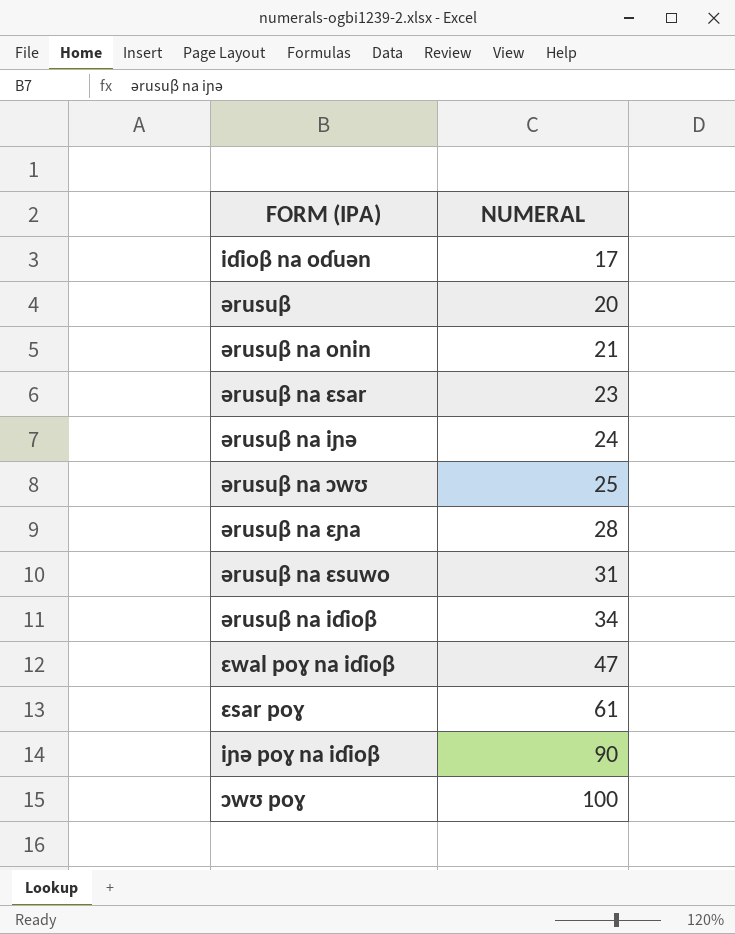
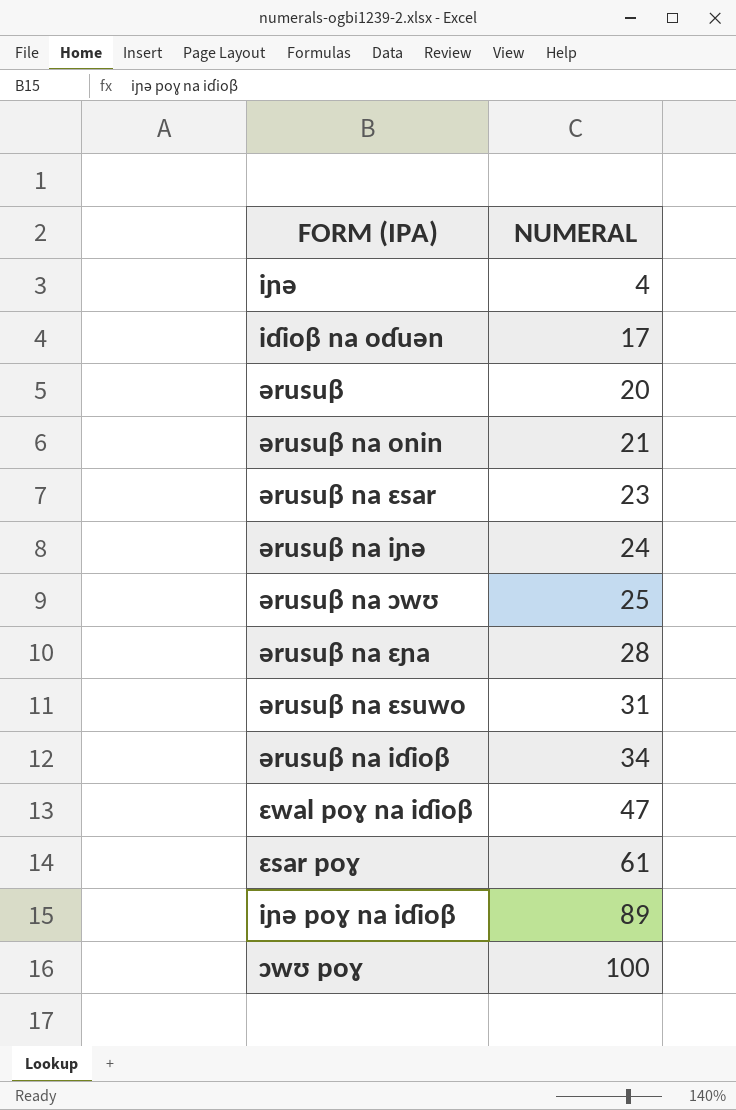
row iɲə: none -> 4
iɲə poɣ na iɗioβ | NUMERAL: 90 -> 89

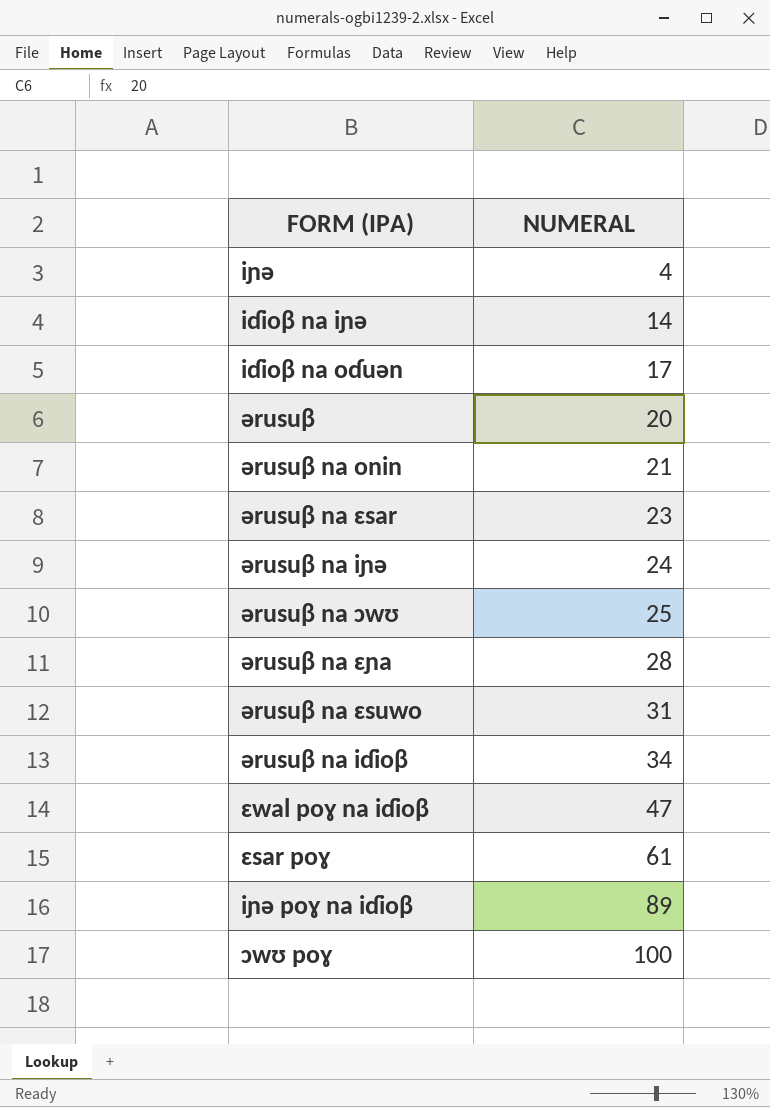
row iɗioβ na iɲə: none -> 14

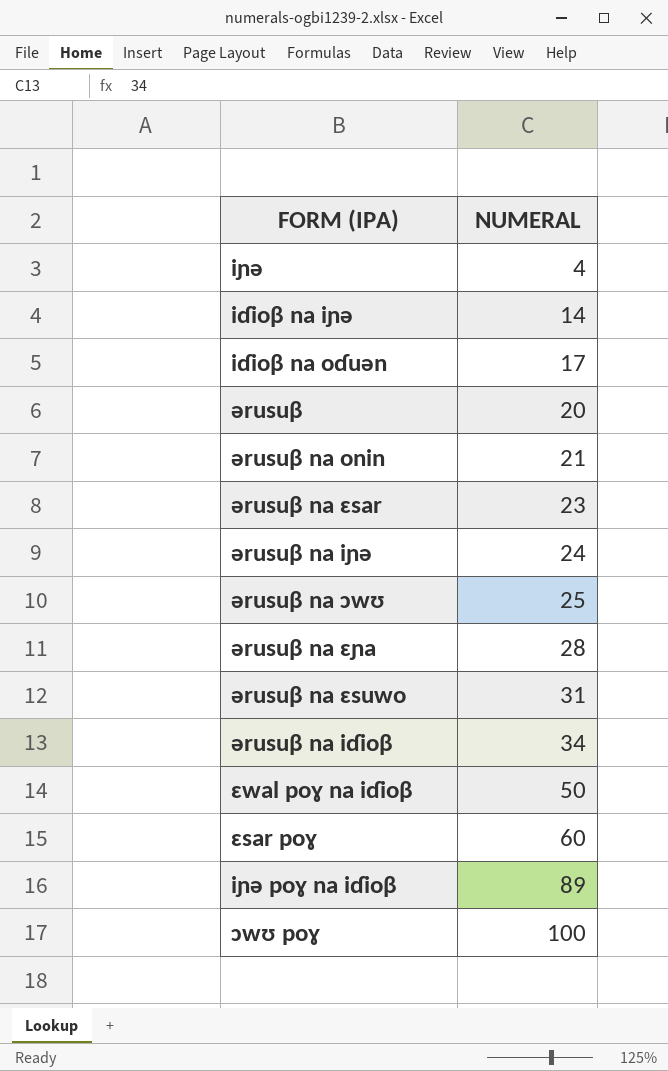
ɛwal poɣ na iɗioβ | NUMERAL: 47 -> 50
ɛsar poɣ | NUMERAL: 61 -> 60

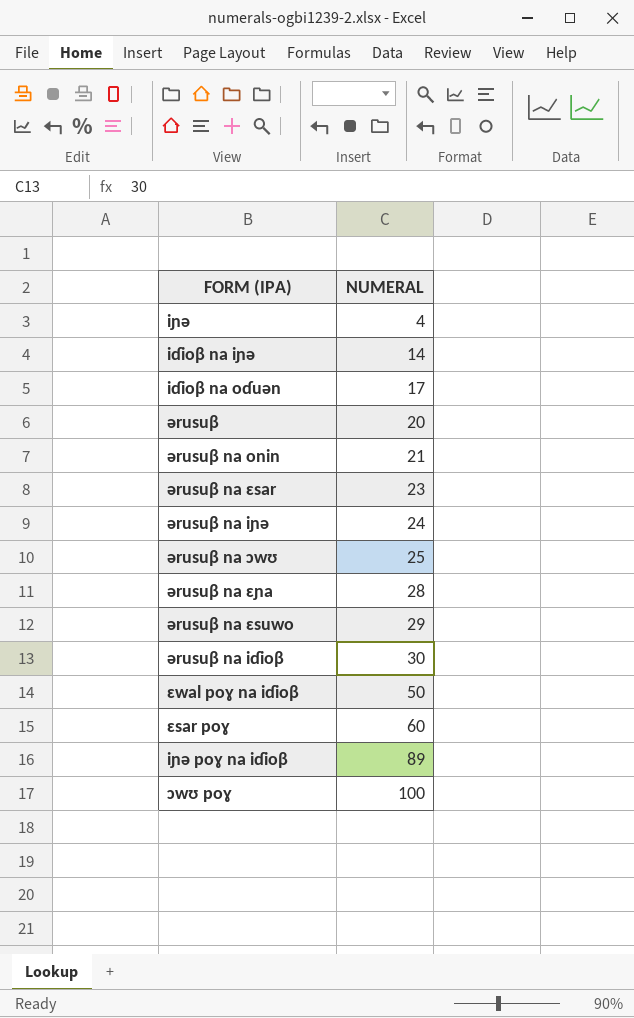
ərusuβ na ɛsuwo | NUMERAL: 31 -> 29
ərusuβ na iɗioβ | NUMERAL: 34 -> 30

